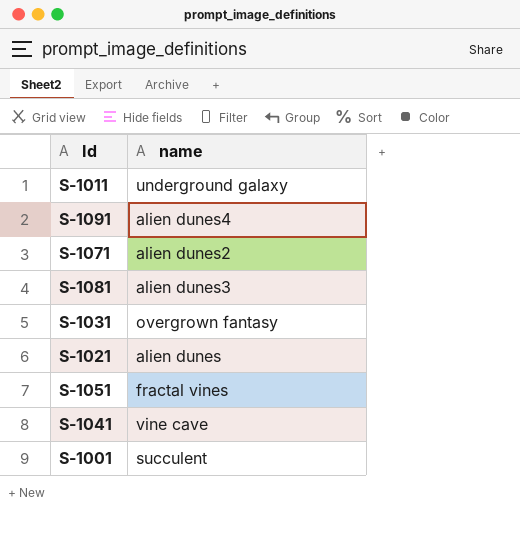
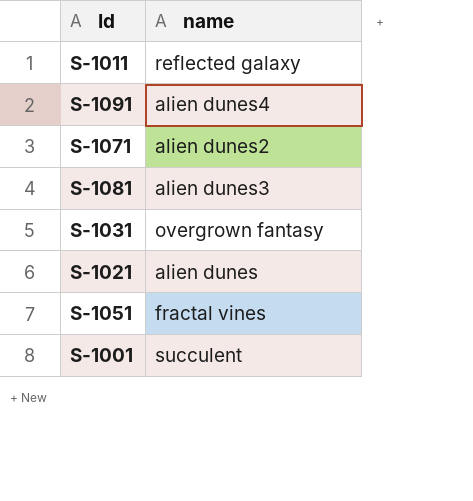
row S-1041: vine cave -> none
S-1011 | name: underground galaxy -> reflected galaxy

